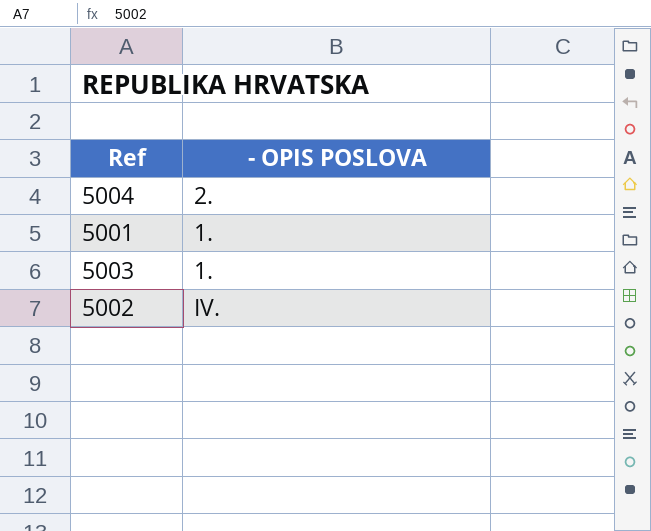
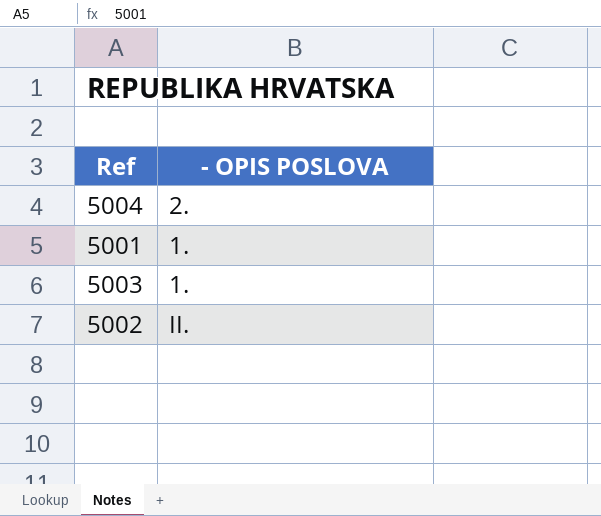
5002 | - OPIS POSLOVA: IV. -> II.

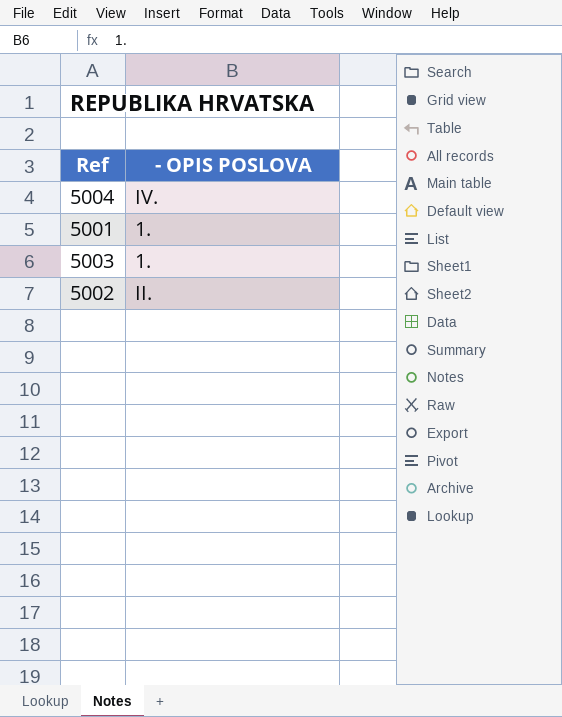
5004 | - OPIS POSLOVA: 2. -> IV.

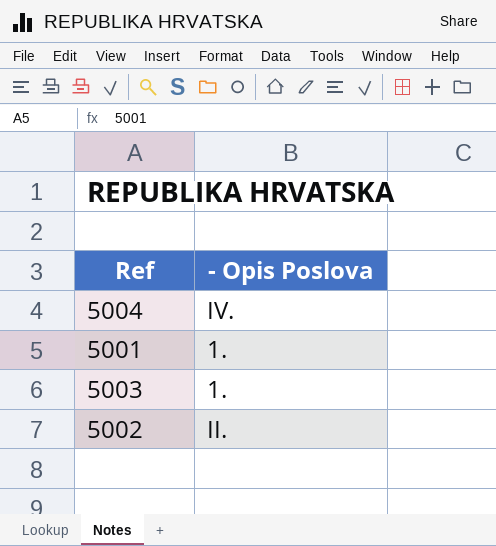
column name: - OPIS POSLOVA -> - Opis Poslova

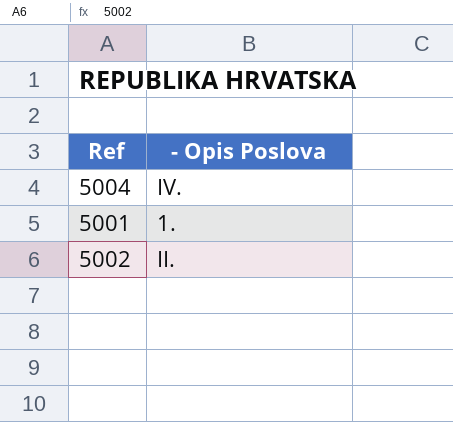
row 5003: 1. -> none

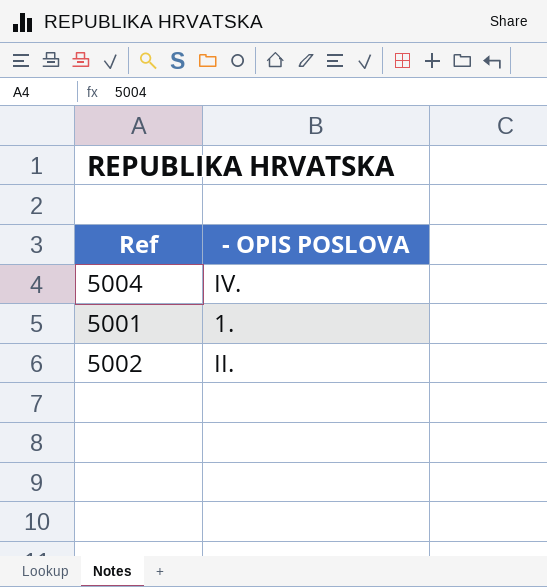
column name: - Opis Poslova -> - OPIS POSLOVA

